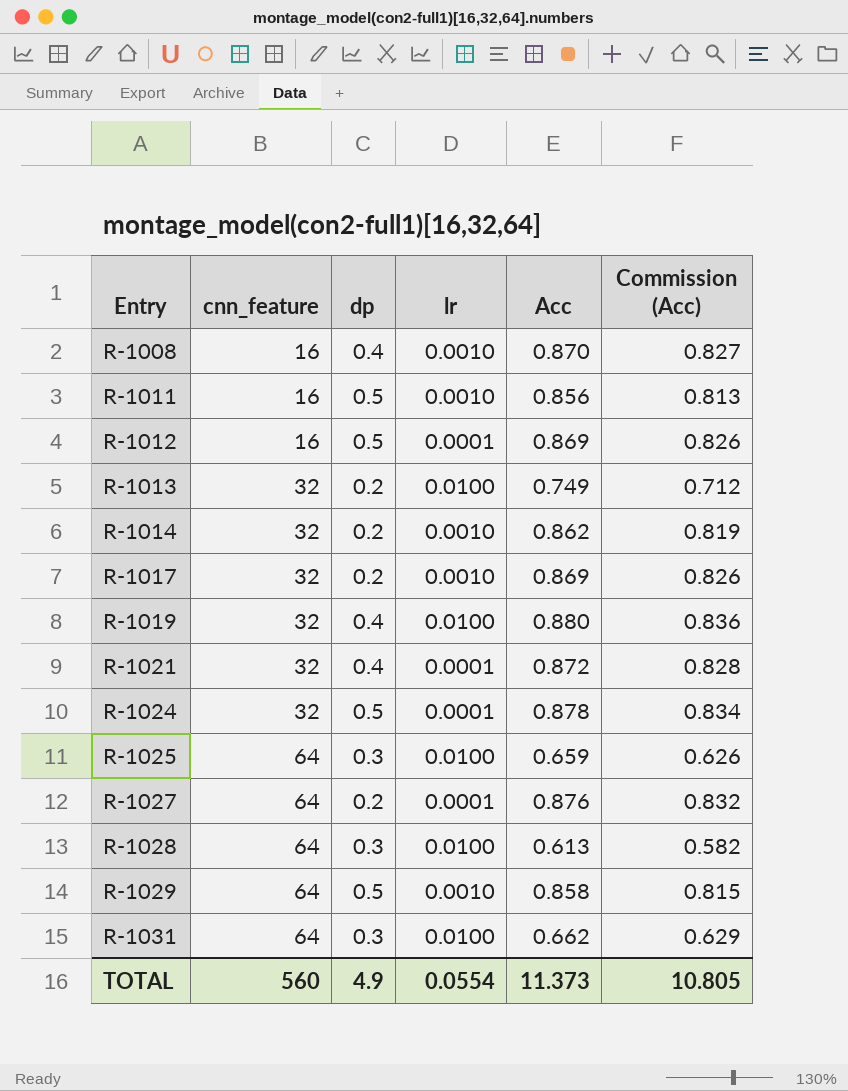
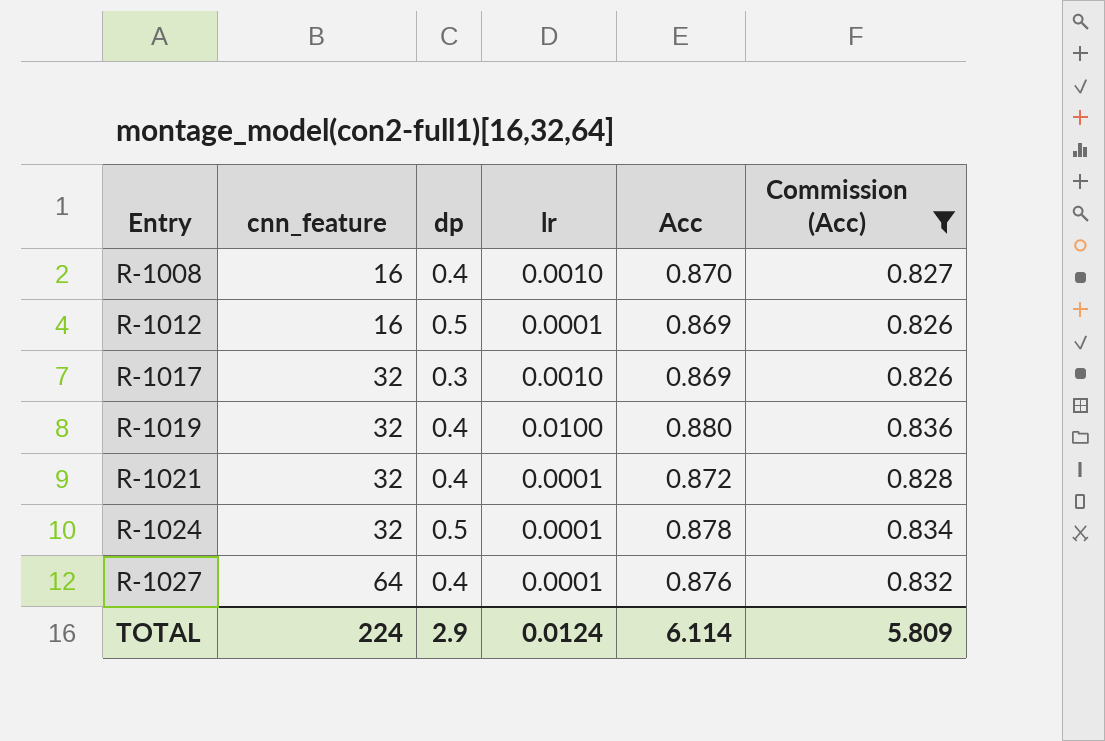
filter: none -> Commission (Acc) >= 0.826
R-1017 | dp: 0.2 -> 0.3
R-1027 | dp: 0.2 -> 0.4
TOTAL | cnn_feature: 560 -> 224
TOTAL | dp: 4.9 -> 2.9
TOTAL | lr: 0.0554 -> 0.0124
TOTAL | Acc: 11.373 -> 6.114
TOTAL | Commission (Acc): 10.805 -> 5.809

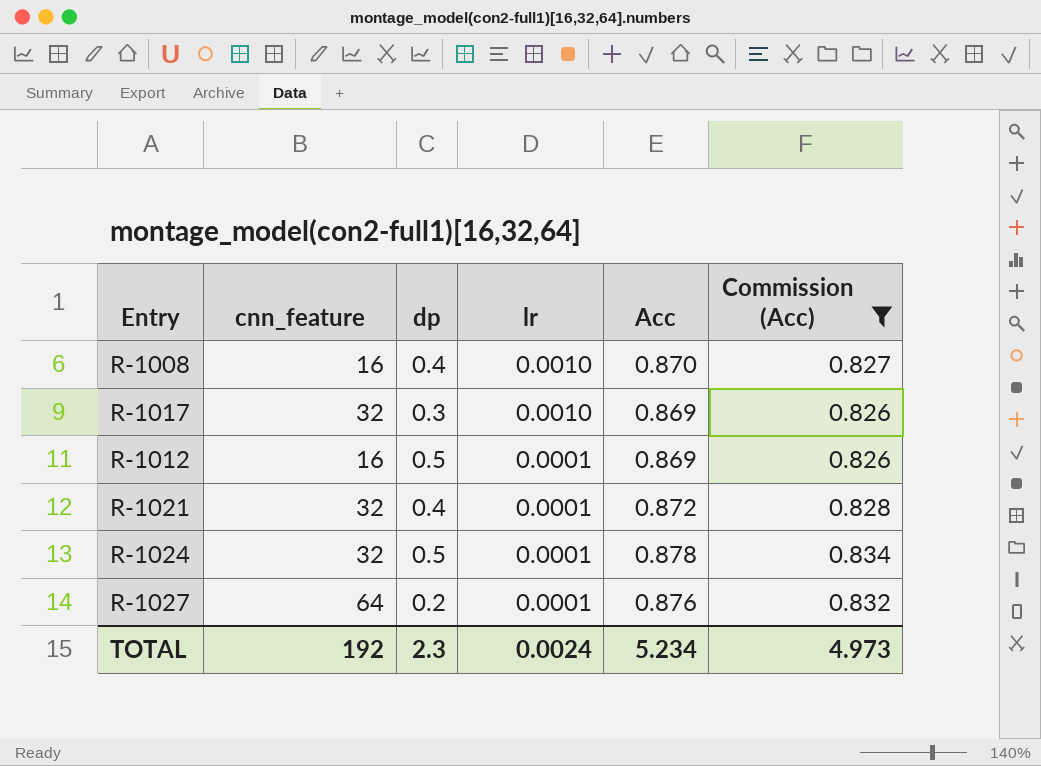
row order: Entry ascending -> lr descending
row R-1019: 32 | 0.4 | 0.0100 | 0.880 | 0.836 -> none
R-1027 | dp: 0.4 -> 0.2
TOTAL | cnn_feature: 224 -> 192
TOTAL | dp: 2.9 -> 2.3
TOTAL | lr: 0.0124 -> 0.0024
TOTAL | Acc: 6.114 -> 5.234
TOTAL | Commission (Acc): 5.809 -> 4.973

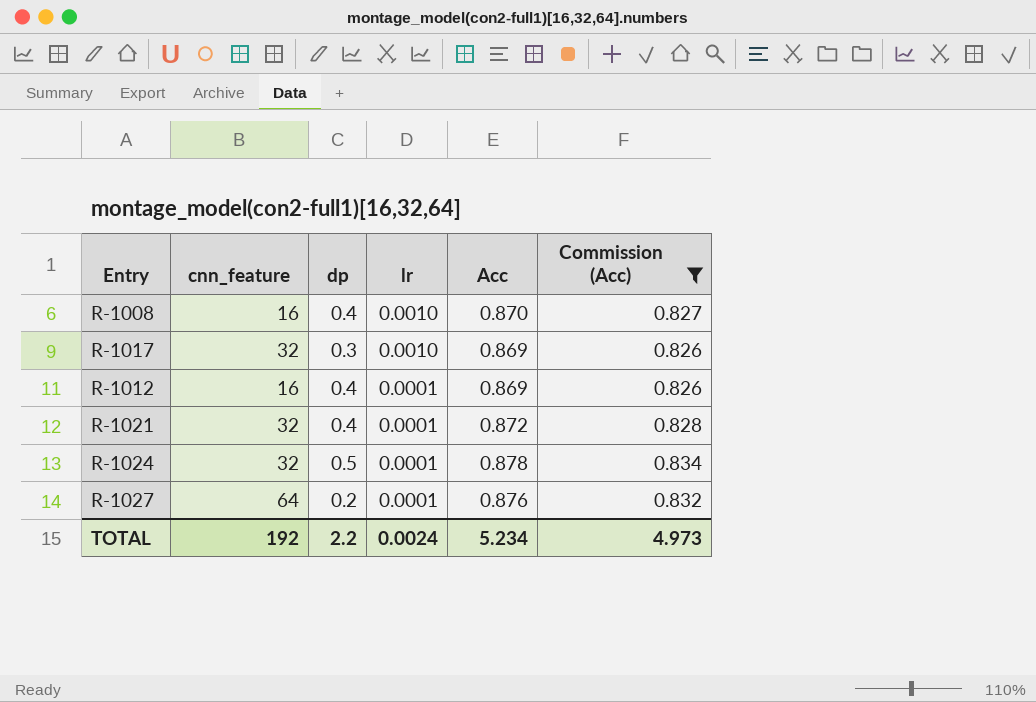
R-1012 | dp: 0.5 -> 0.4
TOTAL | dp: 2.3 -> 2.2

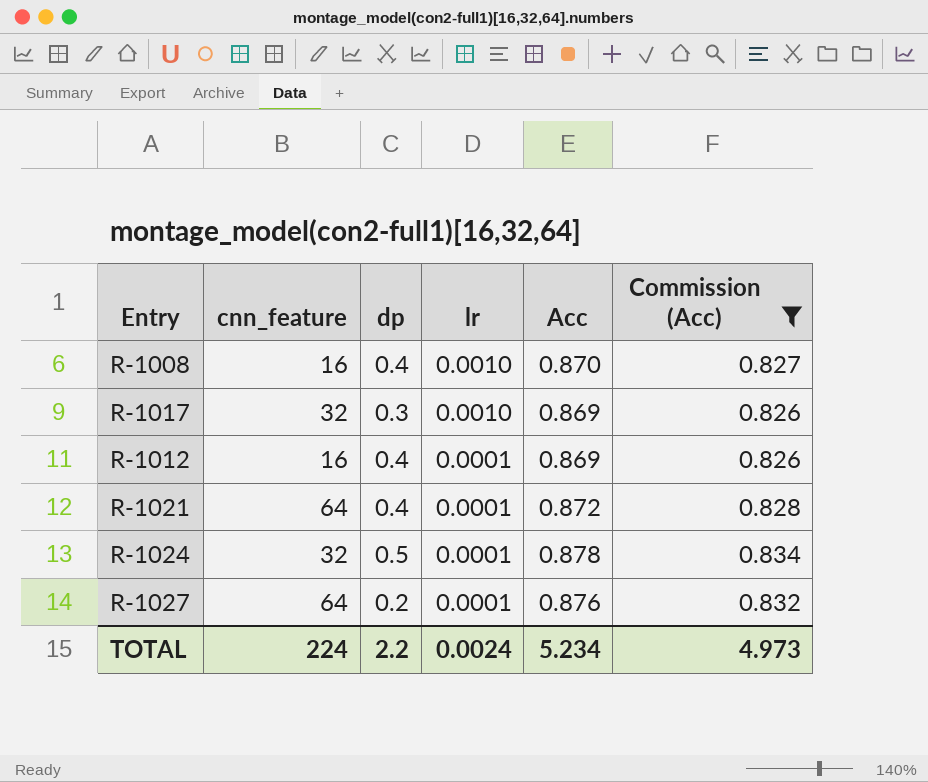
R-1021 | cnn_feature: 32 -> 64
TOTAL | cnn_feature: 192 -> 224

